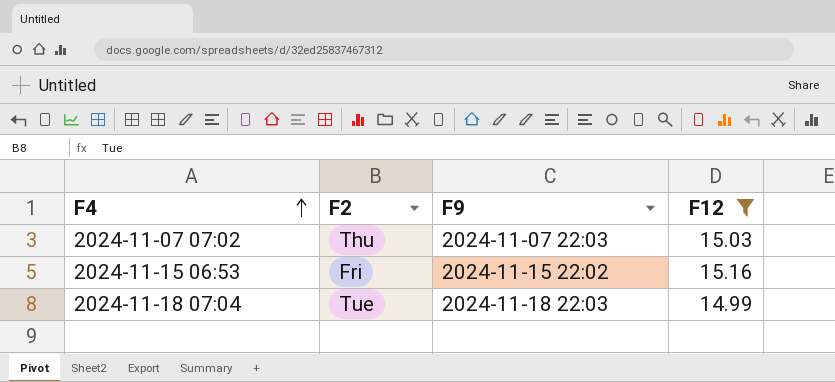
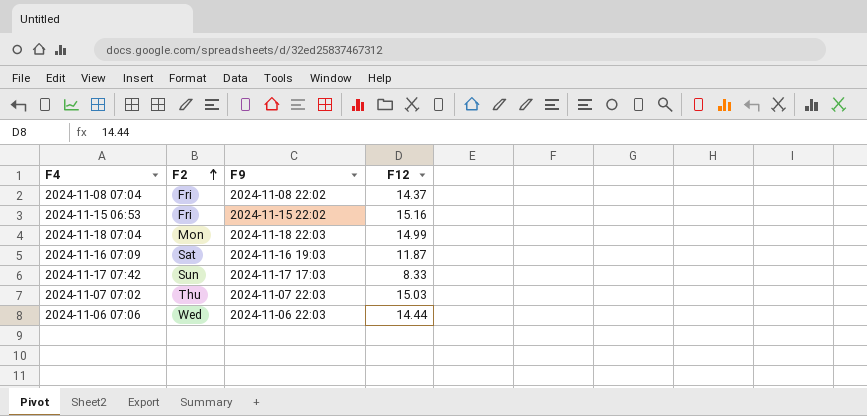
filter: F12 >= 14.99 -> none
row order: F4 ascending -> F2 ascending
2024-11-18 07:04 | F2: Tue -> Mon

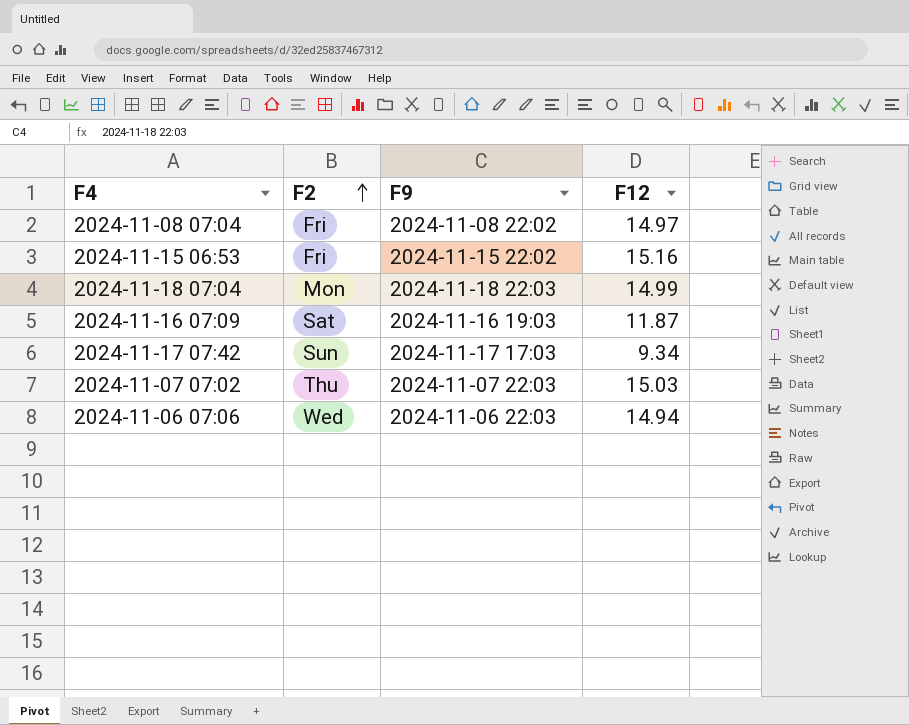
2024-11-08 07:04 | F12: 14.37 -> 14.97
2024-11-17 07:42 | F12: 8.33 -> 9.34
2024-11-06 07:06 | F12: 14.44 -> 14.94

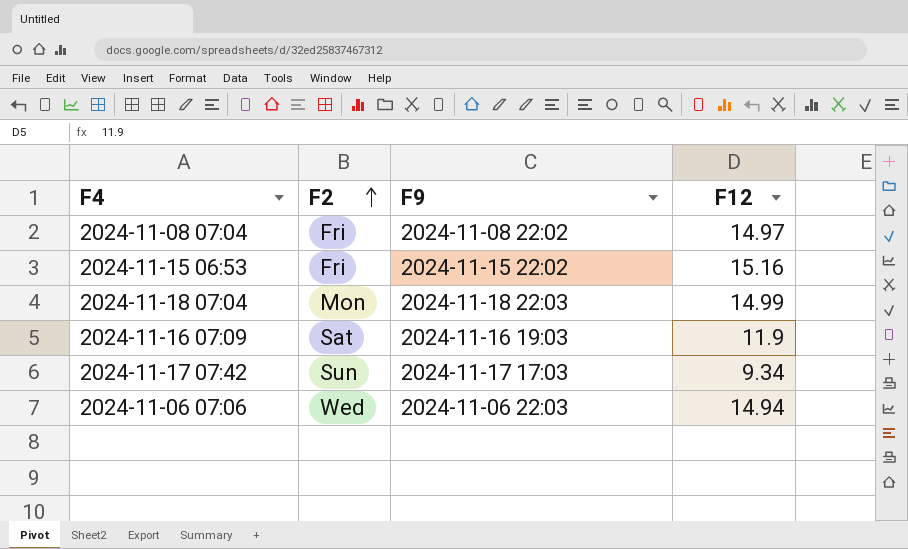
row 2024-11-07 07:02: Thu | 2024-11-07 22:03 | 15.03 -> none
2024-11-16 07:09 | F12: 11.87 -> 11.9

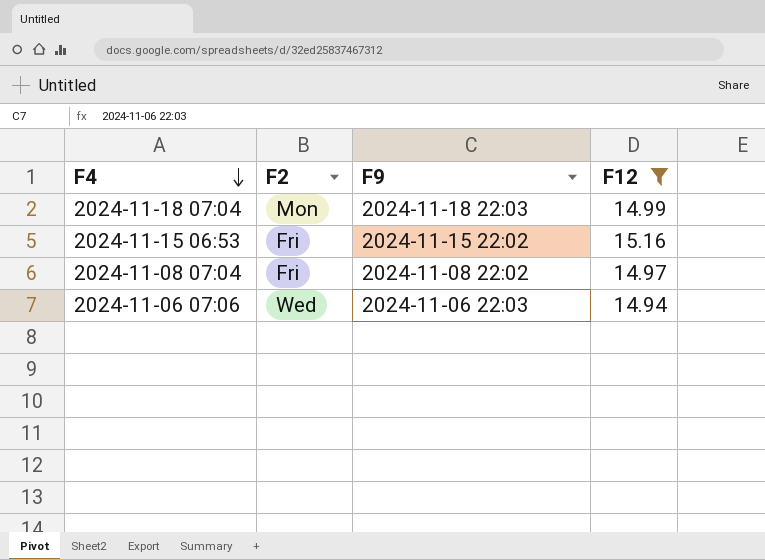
filter: none -> F12 >= 14.94
row order: F2 ascending -> F4 descending

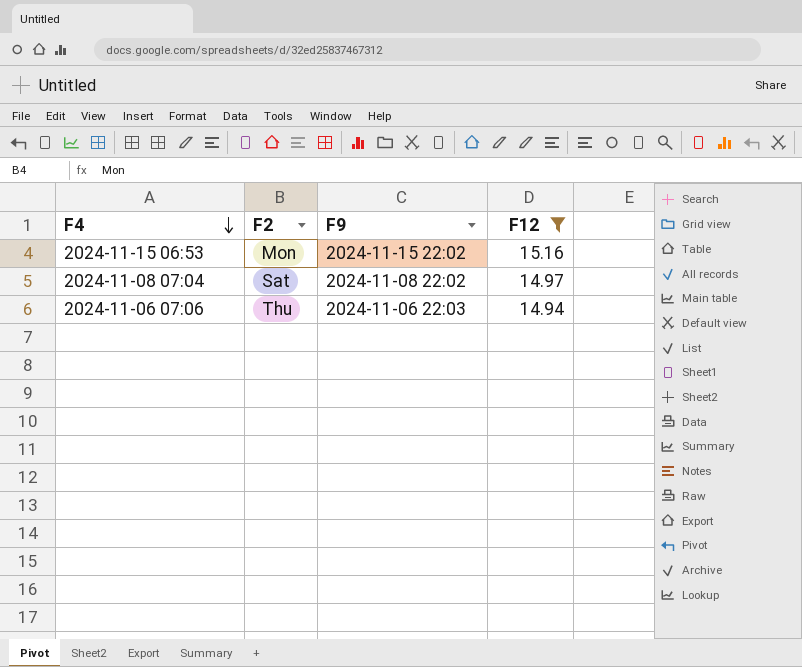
row 2024-11-18 07:04: Mon | 2024-11-18 22:03 | 14.99 -> none
2024-11-15 06:53 | F2: Fri -> Mon
2024-11-08 07:04 | F2: Fri -> Sat
2024-11-06 07:06 | F2: Wed -> Thu

